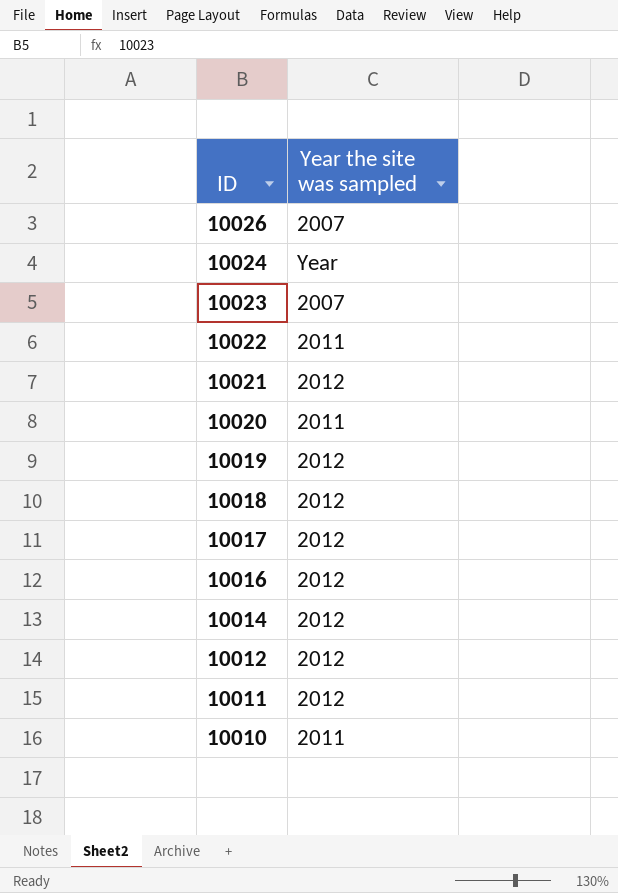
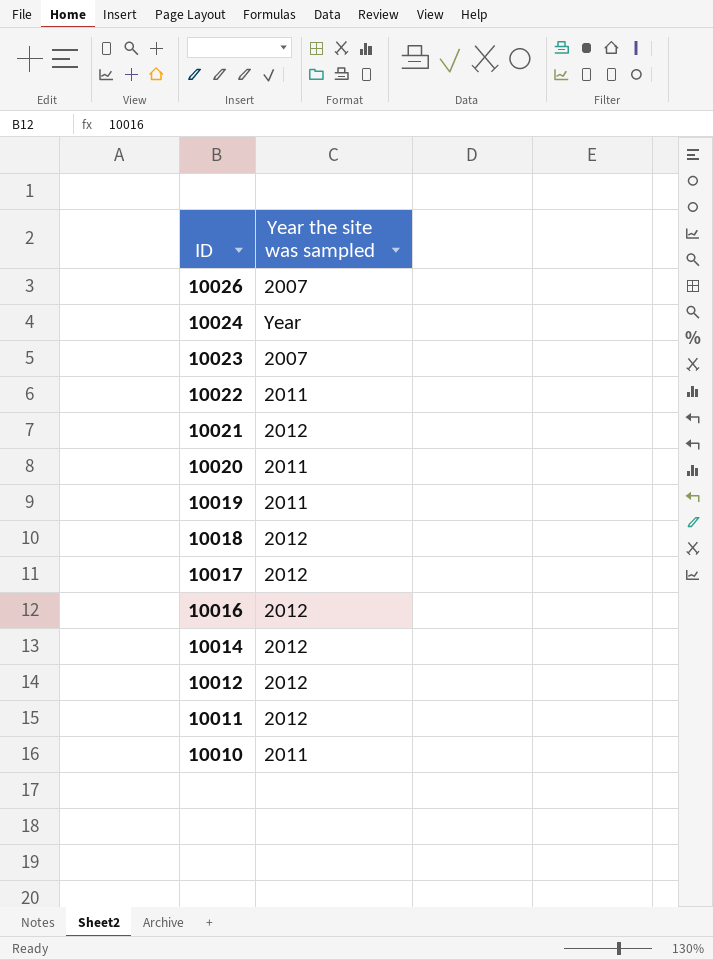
10019 | Year the site was sampled: 2012 -> 2011

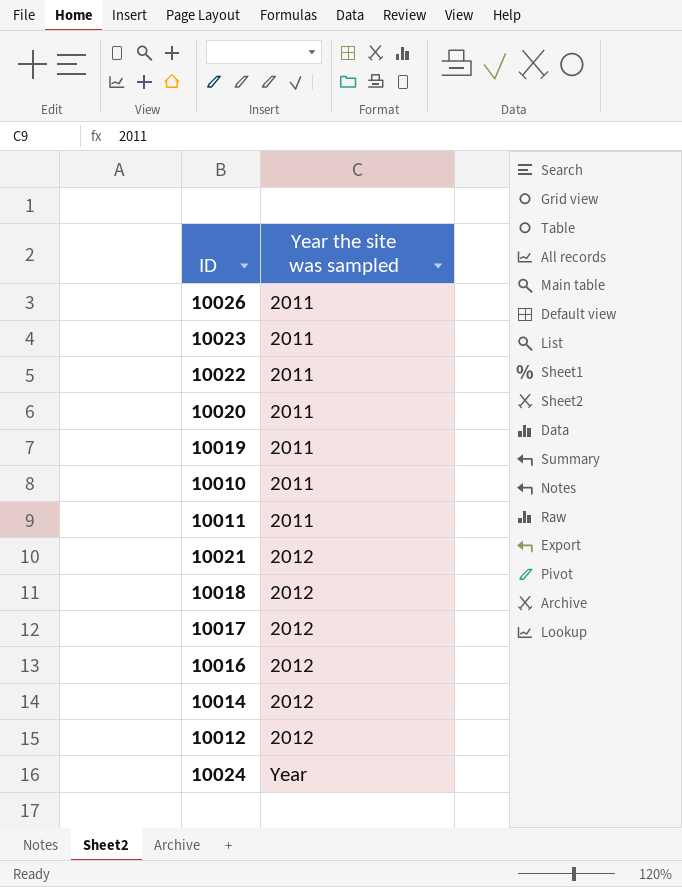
row order: ID descending -> Year the site was sampled ascending
10026 | Year the site was sampled: 2007 -> 2011
10023 | Year the site was sampled: 2007 -> 2011
10011 | Year the site was sampled: 2012 -> 2011

